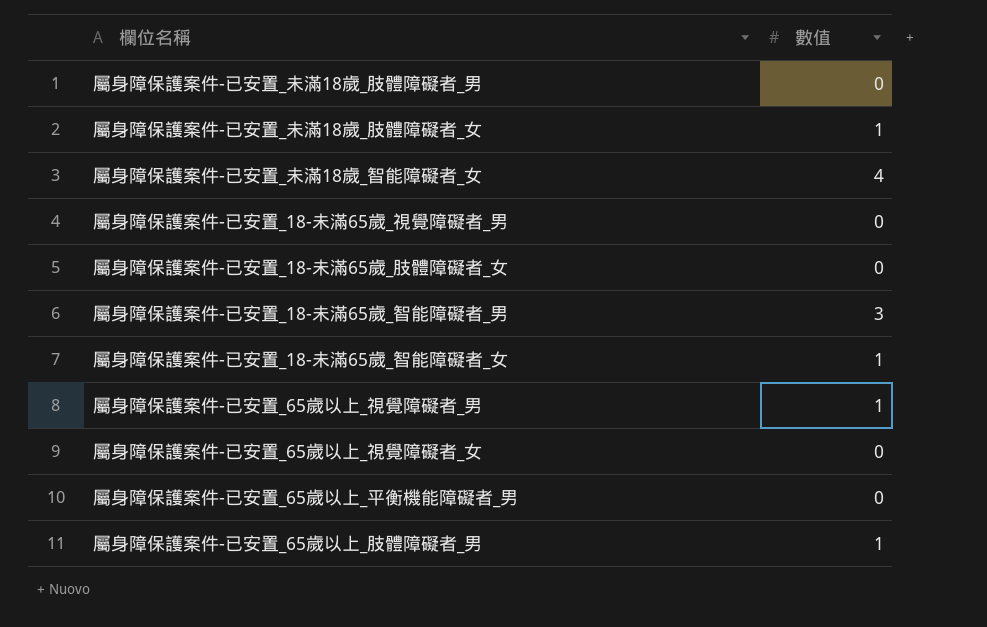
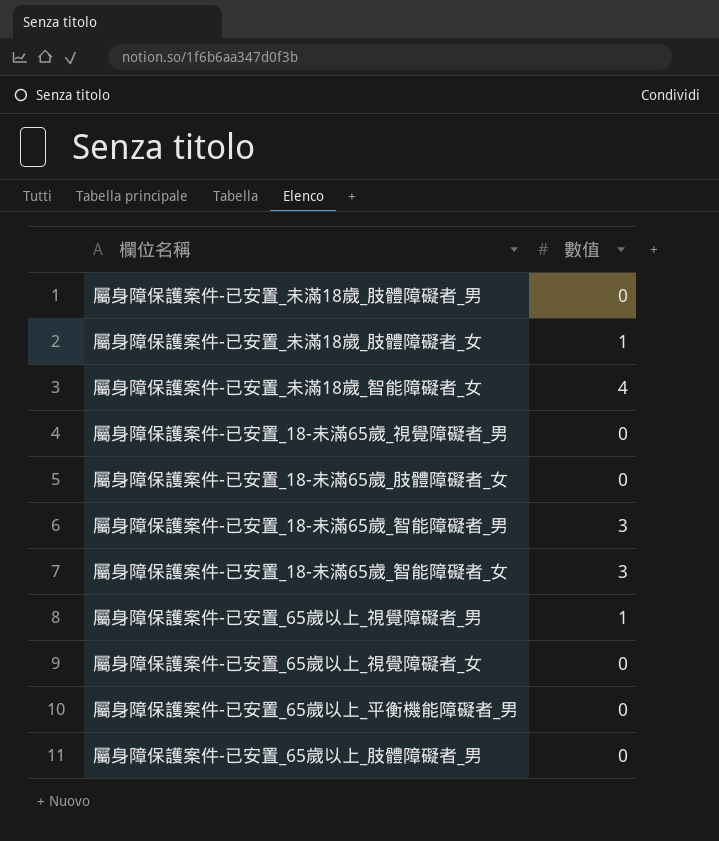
屬身障保護案件-已安置_18-未滿65歲_智能障礙者_女 | 數值: 1 -> 3
屬身障保護案件-已安置_65歲以上_肢體障礙者_男 | 數值: 1 -> 0

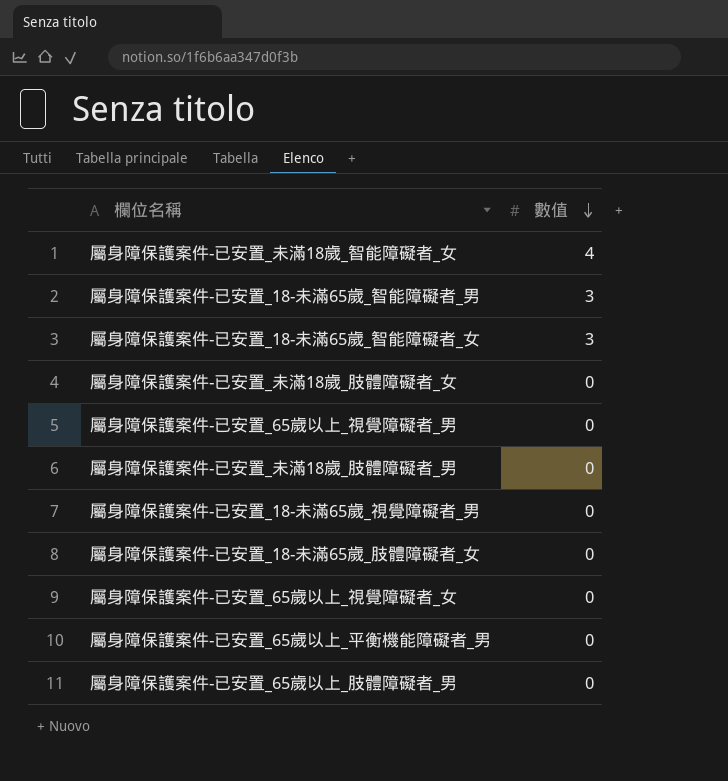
row order: none -> 數值 descending
屬身障保護案件-已安置_未滿18歲_肢體障礙者_女 | 數值: 1 -> 0
屬身障保護案件-已安置_65歲以上_視覺障礙者_男 | 數值: 1 -> 0

